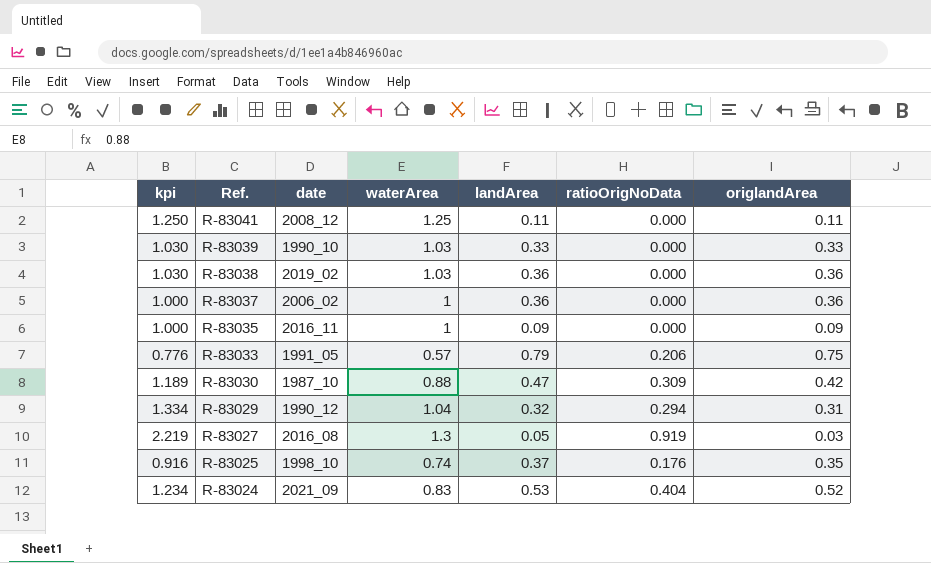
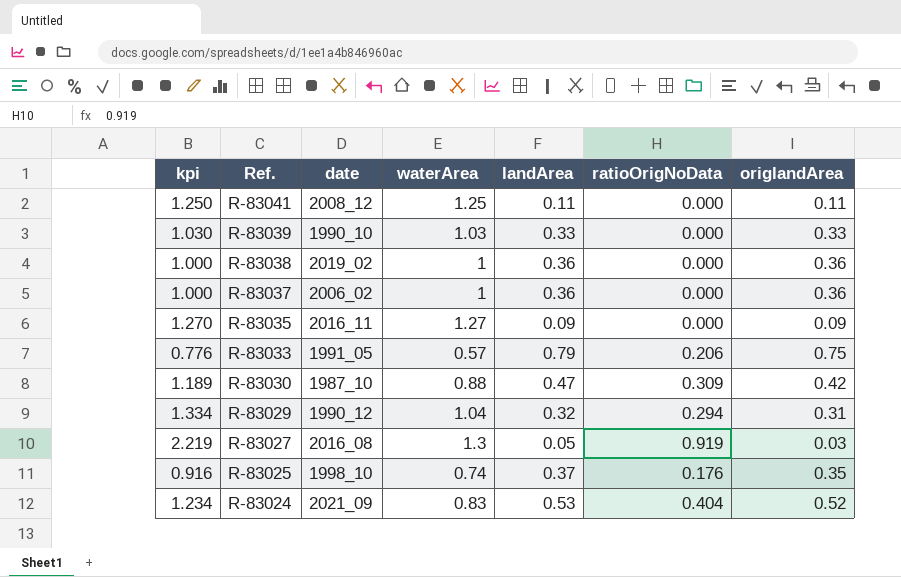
R-83038 | kpi: 1.030 -> 1.000
R-83038 | waterArea: 1.03 -> 1
R-83035 | kpi: 1.000 -> 1.270
R-83035 | waterArea: 1 -> 1.27

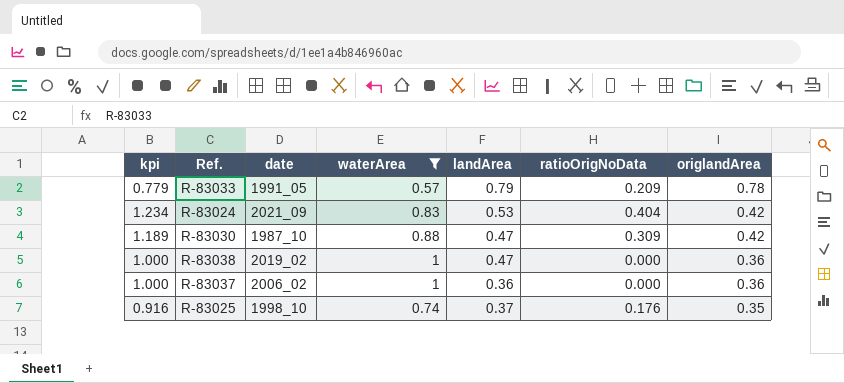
filter: none -> waterArea <= 1
row order: Ref. descending -> origlandArea descending
R-83033 | kpi: 0.776 -> 0.779
R-83033 | ratioOrigNoData: 0.206 -> 0.209
R-83033 | origlandArea: 0.75 -> 0.78
R-83024 | origlandArea: 0.52 -> 0.42
R-83038 | landArea: 0.36 -> 0.47

